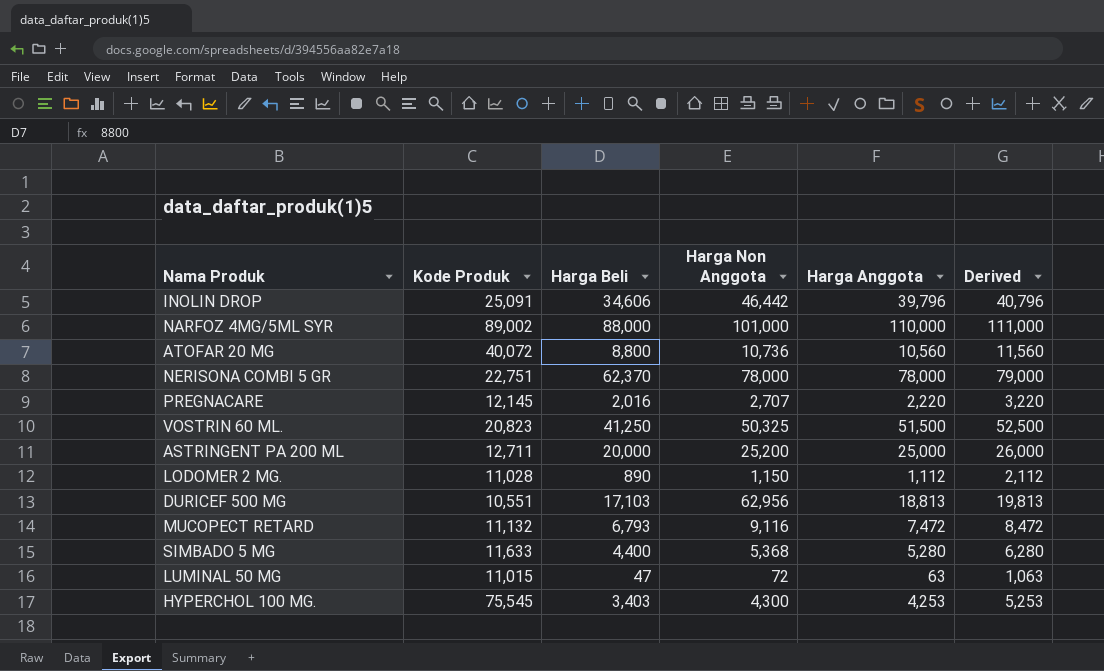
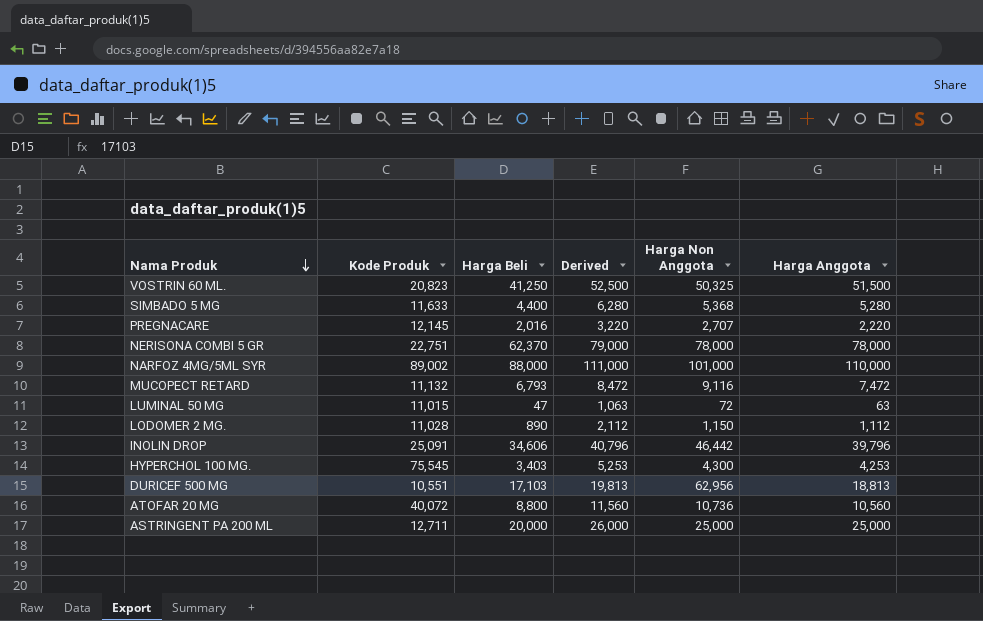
row order: none -> Nama Produk descending
column Derived | position: 6 -> 4
ASTRINGENT PA 200 ML | Harga Non Anggota: 25,200 -> 25,000

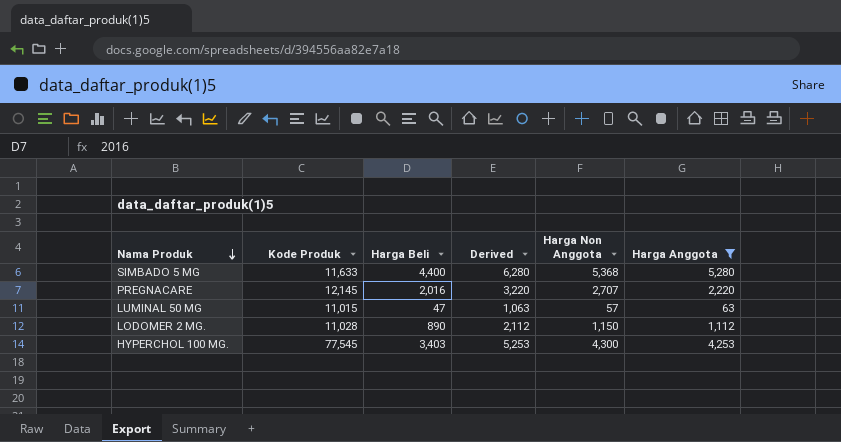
filter: none -> Harga Anggota <= 5,280
LUMINAL 50 MG | Harga Non Anggota: 72 -> 57
HYPERCHOL 100 MG. | Kode Produk: 75,545 -> 77,545

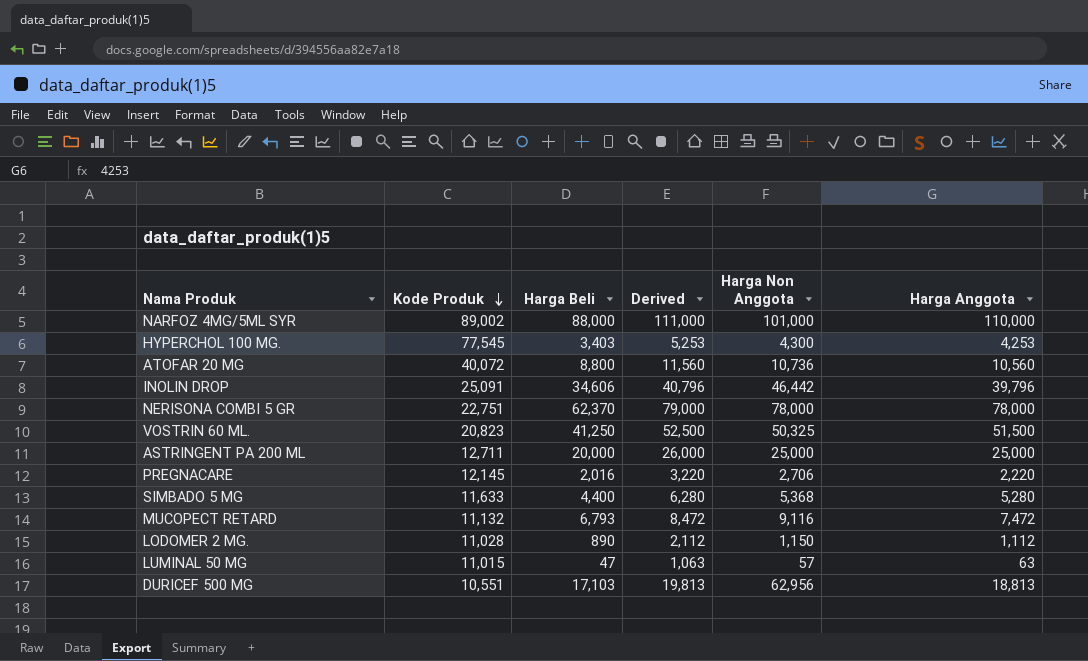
filter: Harga Anggota <= 5,280 -> none
row order: Nama Produk descending -> Kode Produk descending
PREGNACARE | Harga Non Anggota: 2,707 -> 2,706

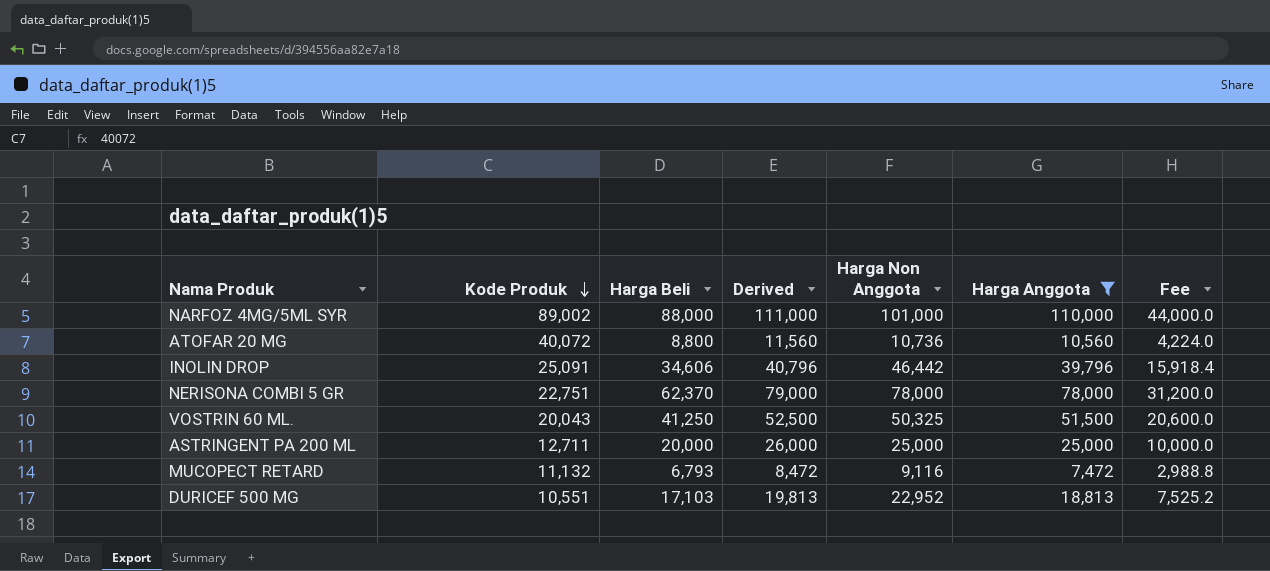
filter: none -> Harga Anggota >= 7,472
column Fee | formula: none -> [Harga Anggota] * 0.4
VOSTRIN 60 ML. | Kode Produk: 20,823 -> 20,043
DURICEF 500 MG | Harga Non Anggota: 62,956 -> 22,952

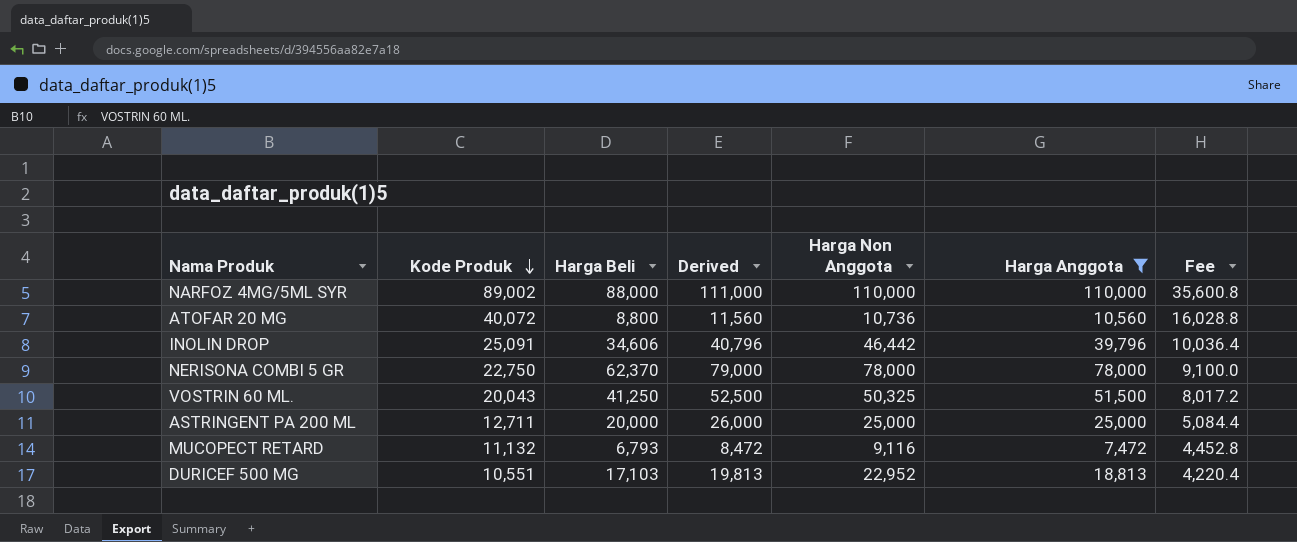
column Fee | formula: [Harga Anggota] * 0.4 -> [Kode Produk] * 0.4
NARFOZ 4MG/5ML SYR | Harga Non Anggota: 101,000 -> 110,000
NERISONA COMBI 5 GR | Kode Produk: 22,751 -> 22,750

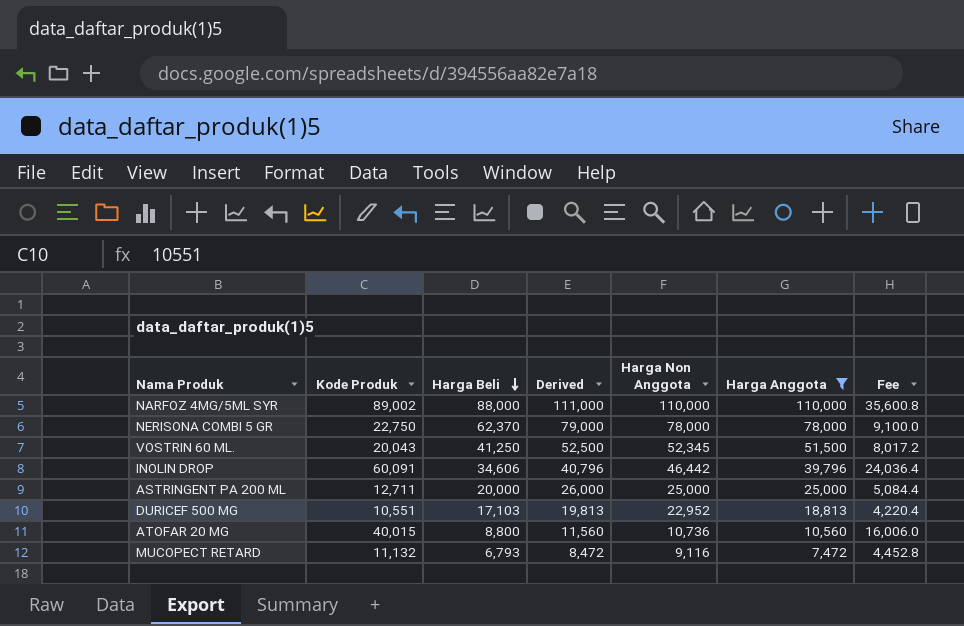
row order: Kode Produk descending -> Harga Beli descending
VOSTRIN 60 ML. | Harga Non Anggota: 50,325 -> 52,345
INOLIN DROP | Kode Produk: 25,091 -> 60,091
INOLIN DROP | Fee: 10,036.4 -> 24,036.4
ATOFAR 20 MG | Kode Produk: 40,072 -> 40,015
ATOFAR 20 MG | Fee: 16,028.8 -> 16,006.0

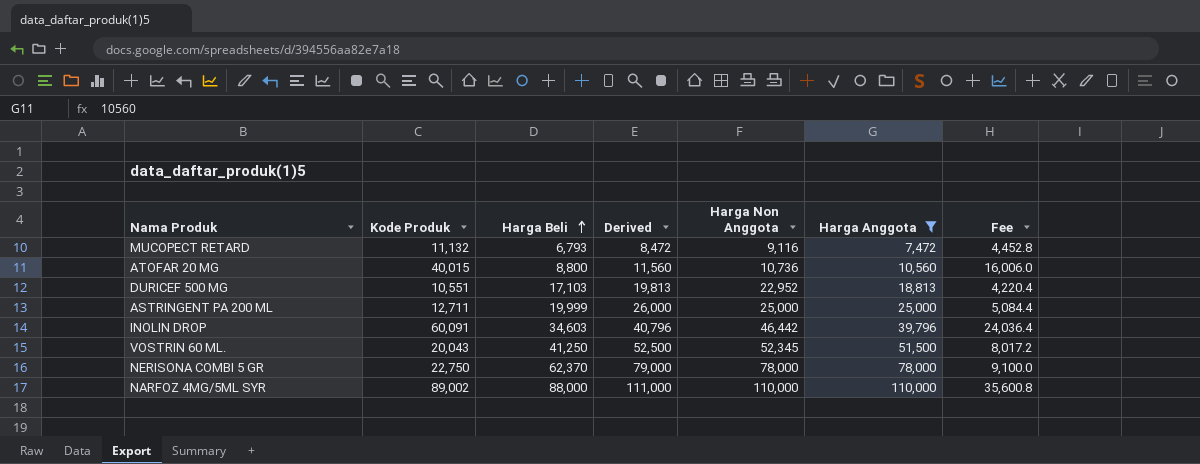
row order: Harga Beli descending -> Harga Beli ascending
ASTRINGENT PA 200 ML | Harga Beli: 20,000 -> 19,999
INOLIN DROP | Harga Beli: 34,606 -> 34,603

